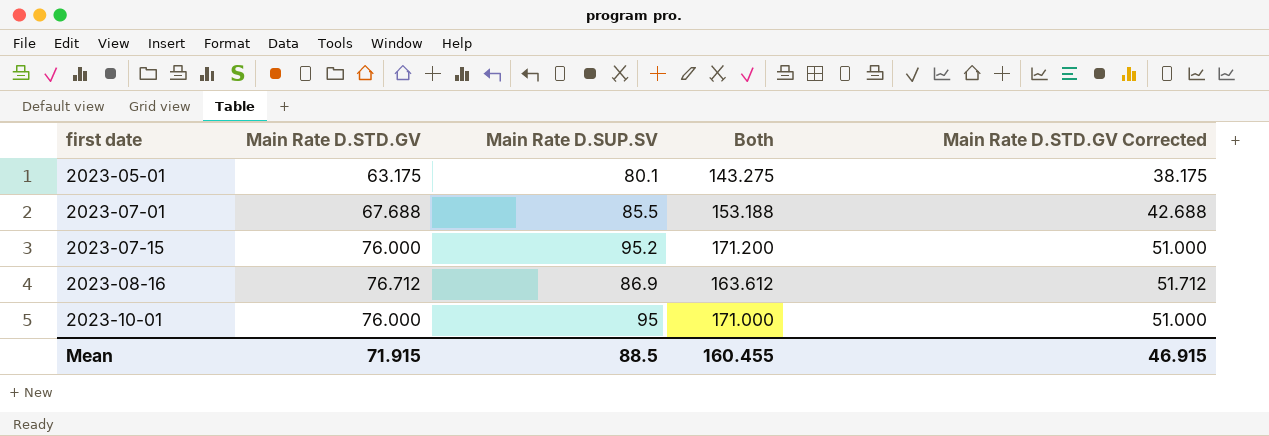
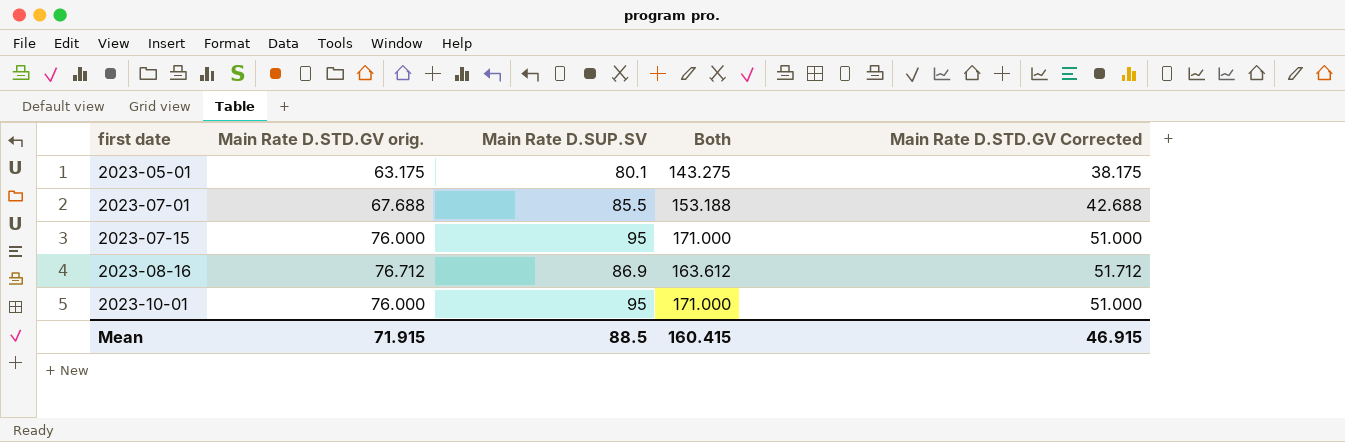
column name: Main Rate D.STD.GV -> Main Rate D.STD.GV orig.
2023-07-15 | Main Rate D.SUP.SV: 95.2 -> 95
2023-07-15 | Both: 171.200 -> 171.000
Mean | Both: 160.455 -> 160.415

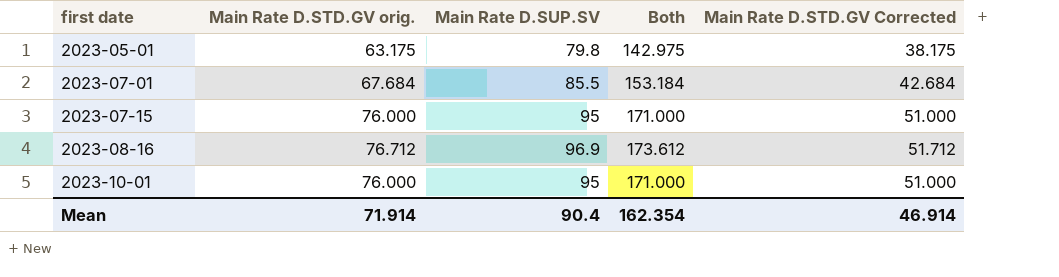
2023-05-01 | Main Rate D.SUP.SV: 80.1 -> 79.8
2023-05-01 | Both: 143.275 -> 142.975
2023-07-01 | Main Rate D.STD.GV orig.: 67.688 -> 67.684
2023-07-01 | Both: 153.188 -> 153.184
2023-07-01 | Main Rate D.STD.GV Corrected: 42.688 -> 42.684
2023-08-16 | Main Rate D.SUP.SV: 86.9 -> 96.9
2023-08-16 | Both: 163.612 -> 173.612
Mean | Main Rate D.STD.GV orig.: 71.915 -> 71.914
Mean | Main Rate D.SUP.SV: 88.5 -> 90.4
Mean | Both: 160.415 -> 162.354
Mean | Main Rate D.STD.GV Corrected: 46.915 -> 46.914

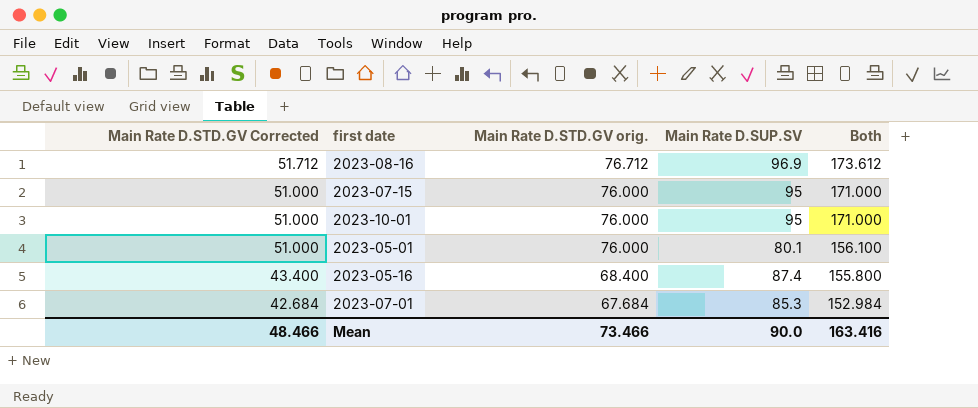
row order: first date ascending -> Main Rate D.STD.GV Corrected descending
column Main Rate D.STD.GV Corrected | position: 5 -> 1
2023-05-01 | Main Rate D.STD.GV Corrected: 38.175 -> 51.000
2023-05-01 | Main Rate D.STD.GV orig.: 63.175 -> 76.000
2023-05-01 | Main Rate D.SUP.SV: 79.8 -> 80.1
2023-05-01 | Both: 142.975 -> 156.100
row 2023-05-16: none -> 43.400 | 68.400 | 87.4 | 155.800
2023-07-01 | Main Rate D.SUP.SV: 85.5 -> 85.3
2023-07-01 | Both: 153.184 -> 152.984
Mean | Main Rate D.STD.GV Corrected: 46.914 -> 48.466
Mean | Main Rate D.STD.GV orig.: 71.914 -> 73.466
Mean | Main Rate D.SUP.SV: 90.4 -> 90.0
Mean | Both: 162.354 -> 163.416

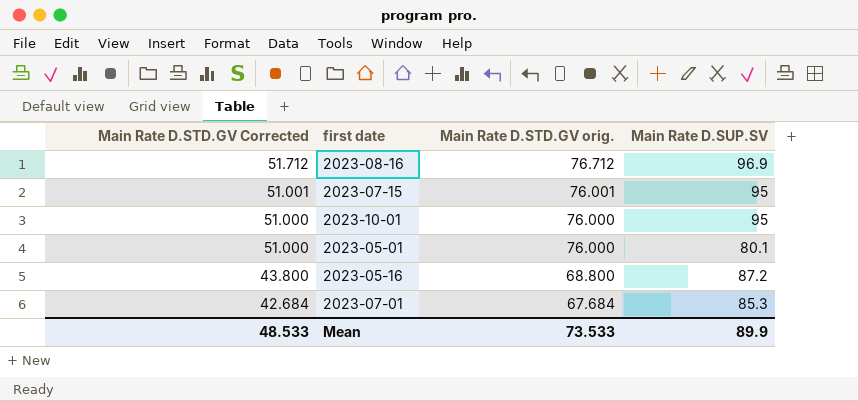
column Both | formula: [Main Rate D.STD.GV orig.] + [Main Rate D.SUP.SV] -> none
2023-07-15 | Main Rate D.STD.GV Corrected: 51.000 -> 51.001
2023-07-15 | Main Rate D.STD.GV orig.: 76.000 -> 76.001
2023-05-16 | Main Rate D.STD.GV Corrected: 43.400 -> 43.800
2023-05-16 | Main Rate D.STD.GV orig.: 68.400 -> 68.800
2023-05-16 | Main Rate D.SUP.SV: 87.4 -> 87.2
Mean | Main Rate D.STD.GV Corrected: 48.466 -> 48.533
Mean | Main Rate D.STD.GV orig.: 73.466 -> 73.533
Mean | Main Rate D.SUP.SV: 90.0 -> 89.9

